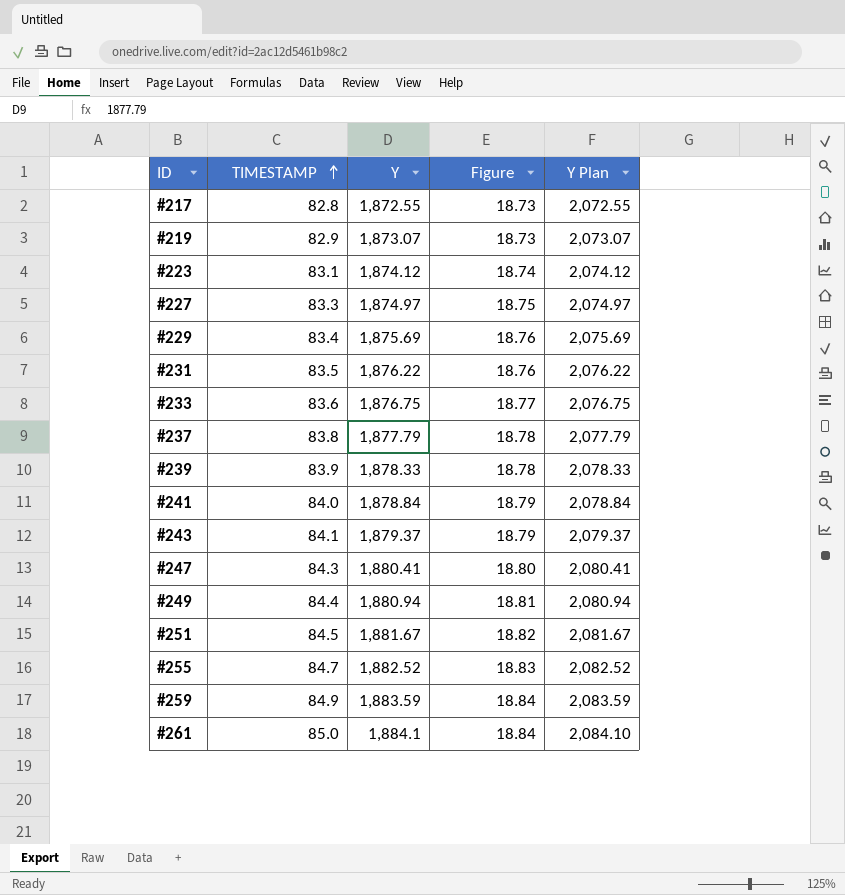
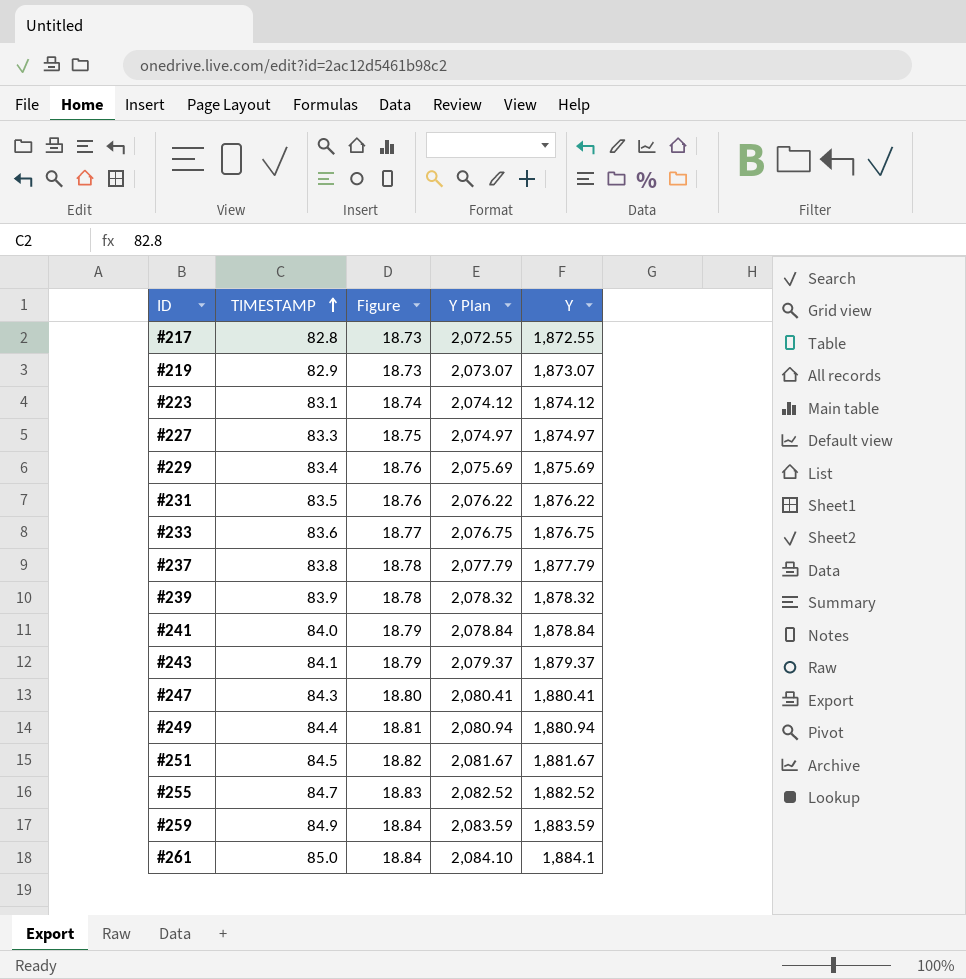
column Y | position: 3 -> 5
#239 | Y Plan: 2,078.33 -> 2,078.32
#239 | Y: 1,878.33 -> 1,878.32

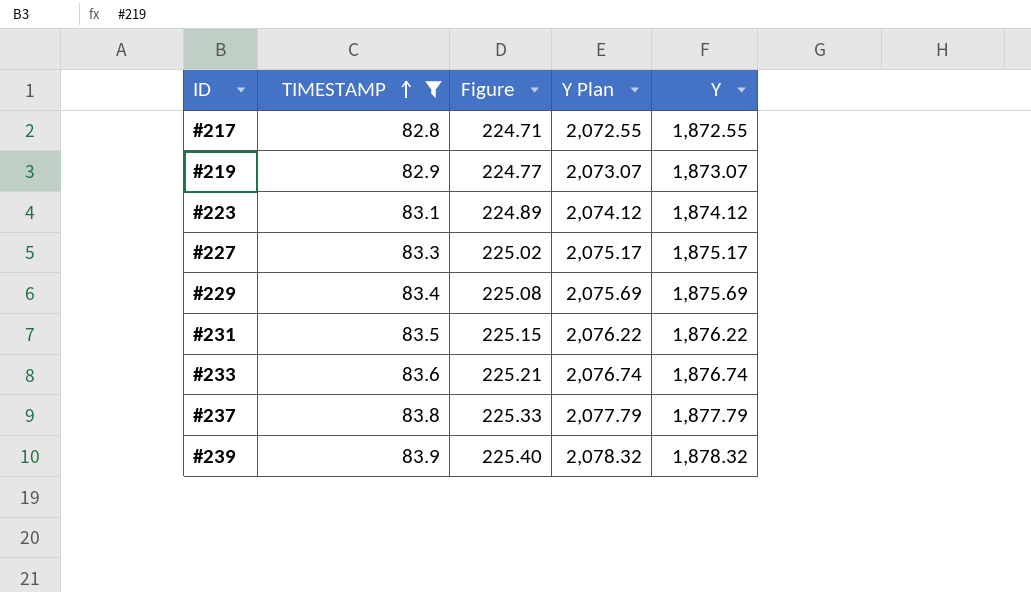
filter: none -> TIMESTAMP <= 83.9
column Figure | formula: [Y] * 0.01 -> [Y] * 0.12
#227 | Y Plan: 2,074.97 -> 2,075.17
#227 | Y: 1,874.97 -> 1,875.17
#233 | Y Plan: 2,076.75 -> 2,076.74
#233 | Y: 1,876.75 -> 1,876.74

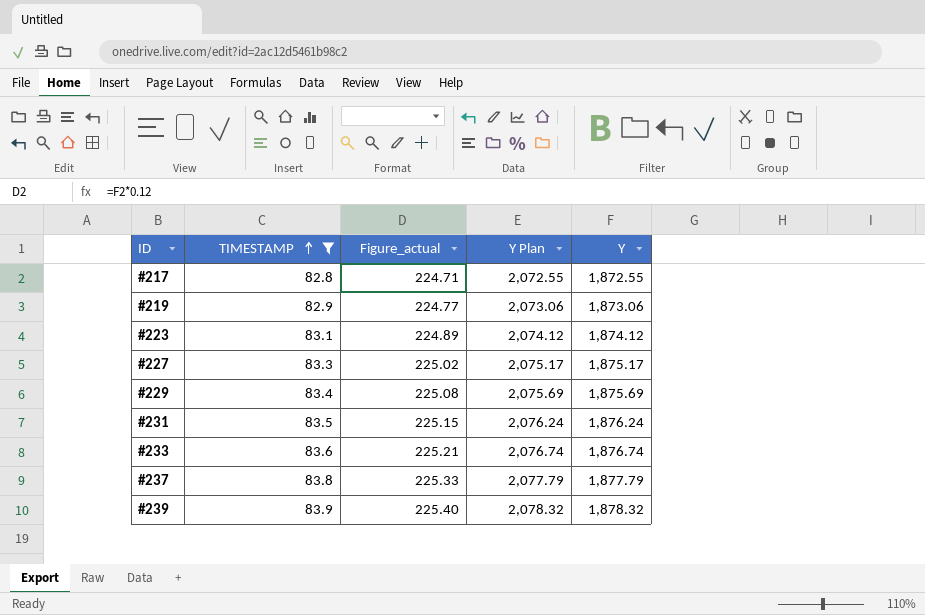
column name: Figure -> Figure_actual
#219 | Y Plan: 2,073.07 -> 2,073.06
#219 | Y: 1,873.07 -> 1,873.06
#231 | Y Plan: 2,076.22 -> 2,076.24
#231 | Y: 1,876.22 -> 1,876.24

